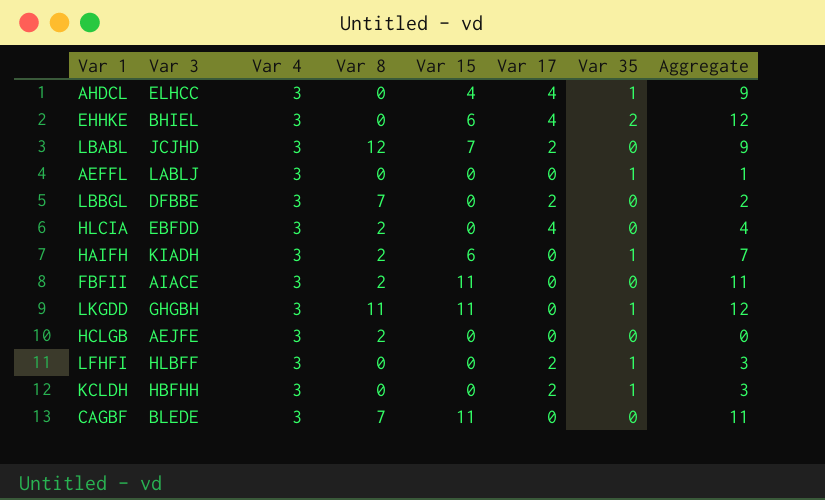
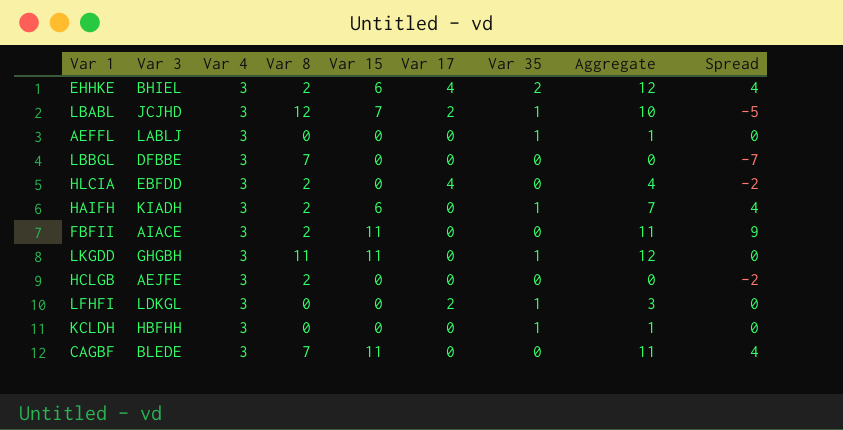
column Spread | formula: none -> [Var 15] - [Var 8]
row AHDCL: ELHCC | 3 | 0 | 4 | 4 | 1 | 9 -> none
EHHKE | Var 8: 0 -> 2
LBABL | Var 35: 0 -> 1
LBABL | Aggregate: 9 -> 10
LBBGL | Var 17: 2 -> 0
LBBGL | Aggregate: 2 -> 0
LFHFI | Var 3: HLBFF -> LDKGL
KCLDH | Var 17: 2 -> 0
KCLDH | Aggregate: 3 -> 1

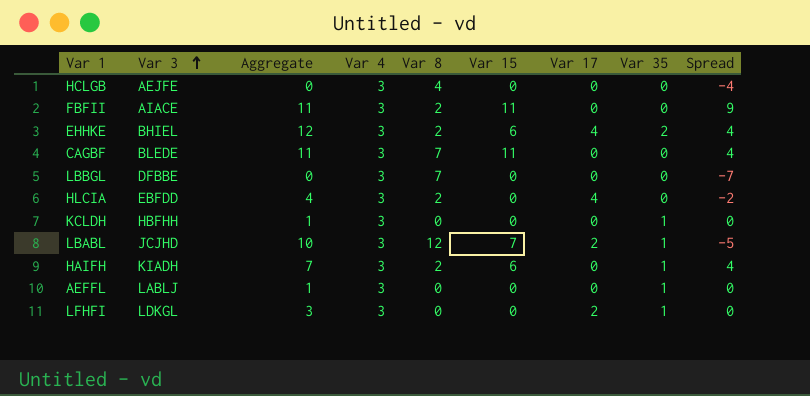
row order: none -> Var 3 ascending
column Aggregate | position: 8 -> 3
row LKGDD: GHGBH | 3 | 11 | 11 | 0 | 1 | 12 | 0 -> none
HCLGB | Var 8: 2 -> 4
HCLGB | Spread: -2 -> -4

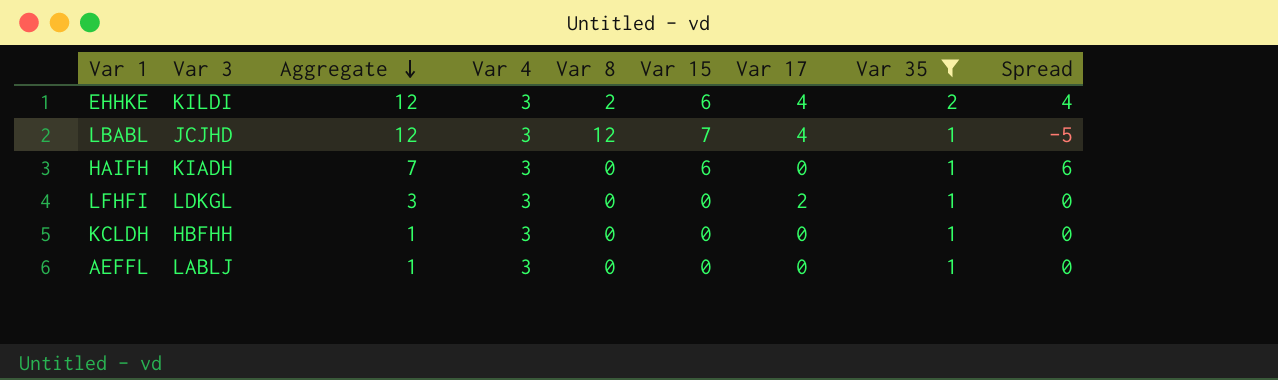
filter: none -> Var 35 != 0
row order: Var 3 ascending -> Aggregate descending
EHHKE | Var 3: BHIEL -> KILDI
LBABL | Aggregate: 10 -> 12
LBABL | Var 17: 2 -> 4
HAIFH | Var 8: 2 -> 0
HAIFH | Spread: 4 -> 6

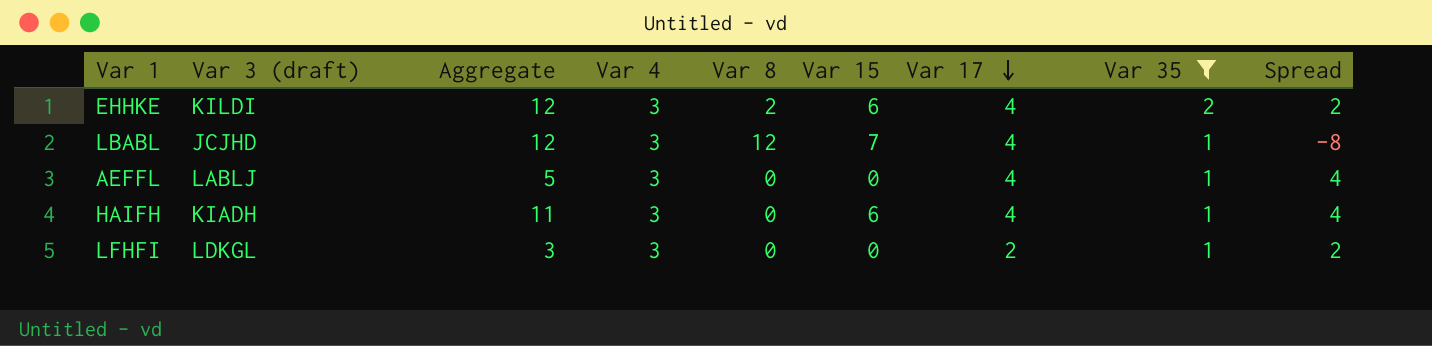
row order: Aggregate descending -> Var 17 descending
column name: Var 3 -> Var 3 (draft)
column Spread | formula: [Var 15] - [Var 8] -> [Var 17] - [Var 8]
row KCLDH: HBFHH | 1 | 3 | 0 | 0 | 0 | 1 | 0 -> none
AEFFL | Aggregate: 1 -> 5
AEFFL | Var 17: 0 -> 4
HAIFH | Aggregate: 7 -> 11
HAIFH | Var 17: 0 -> 4

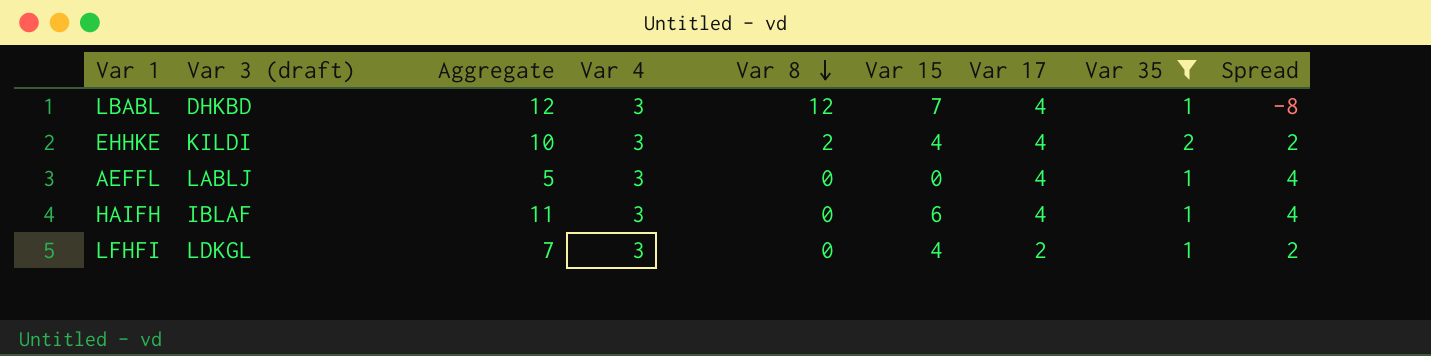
row order: Var 17 descending -> Var 8 descending
LBABL | Var 3 (draft): JCJHD -> DHKBD
EHHKE | Aggregate: 12 -> 10
EHHKE | Var 15: 6 -> 4
HAIFH | Var 3 (draft): KIADH -> IBLAF
LFHFI | Aggregate: 3 -> 7
LFHFI | Var 15: 0 -> 4

